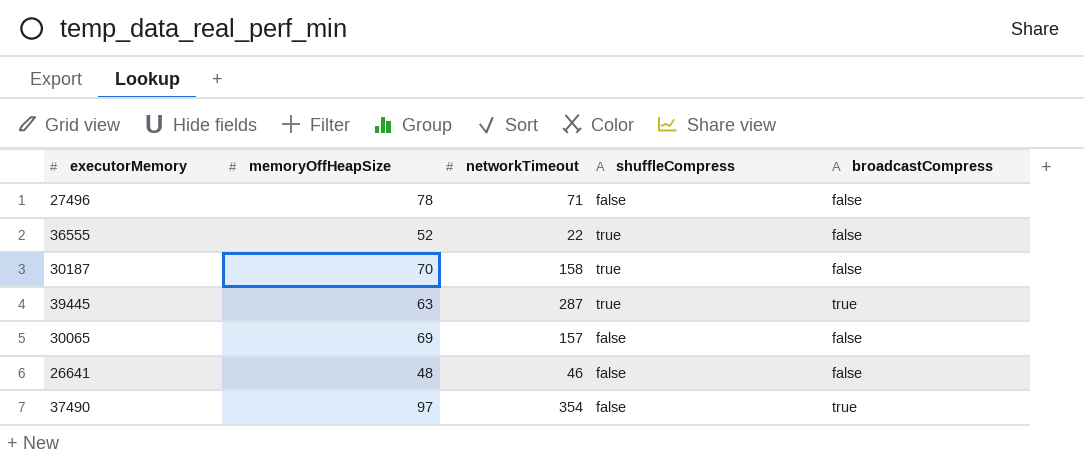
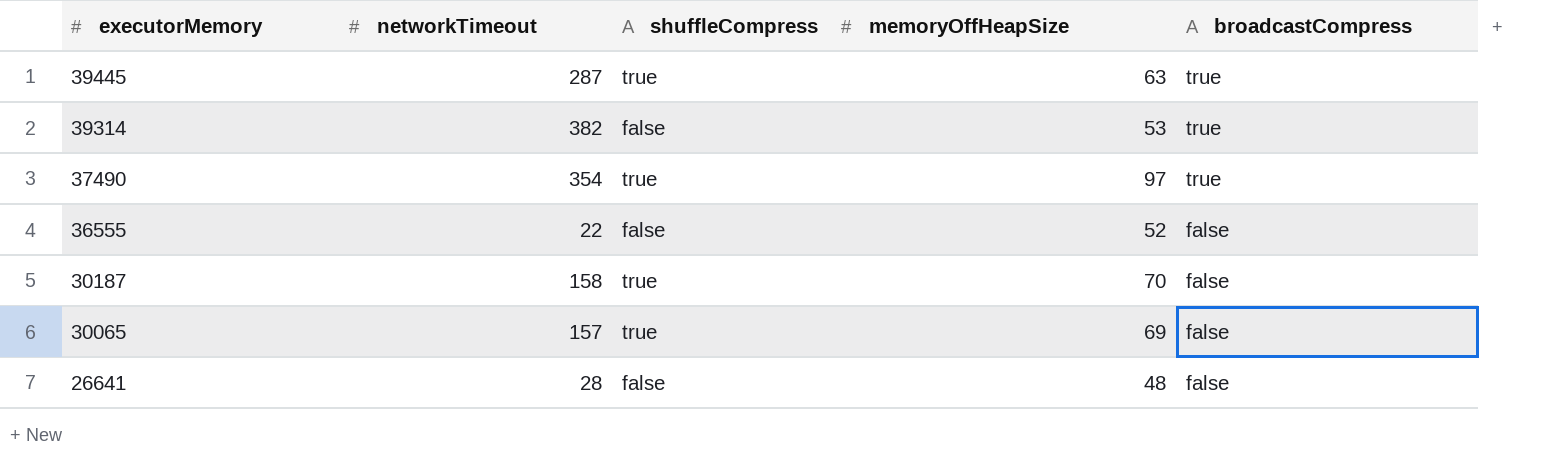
row order: none -> executorMemory descending
column memoryOffHeapSize | position: 2 -> 4
row 27496: 78 | 71 | false | false -> none
row 39314: none -> 382 | false | 53 | true
37490 | shuffleCompress: false -> true
36555 | shuffleCompress: true -> false
30065 | shuffleCompress: false -> true
26641 | networkTimeout: 46 -> 28

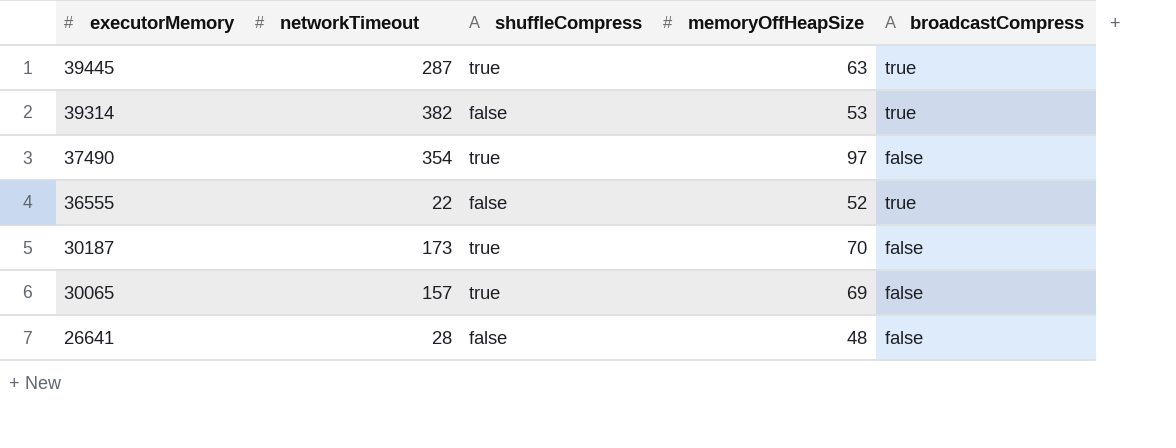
37490 | broadcastCompress: true -> false
36555 | broadcastCompress: false -> true
30187 | networkTimeout: 158 -> 173

